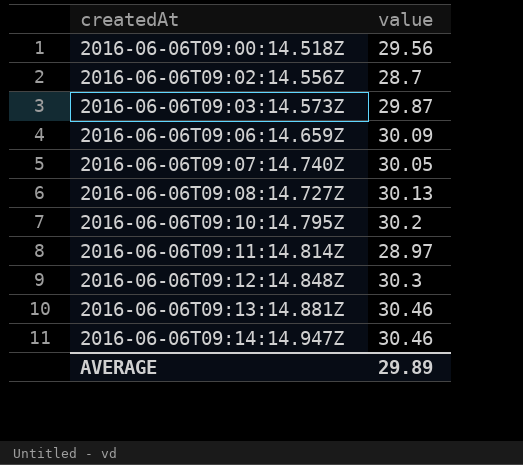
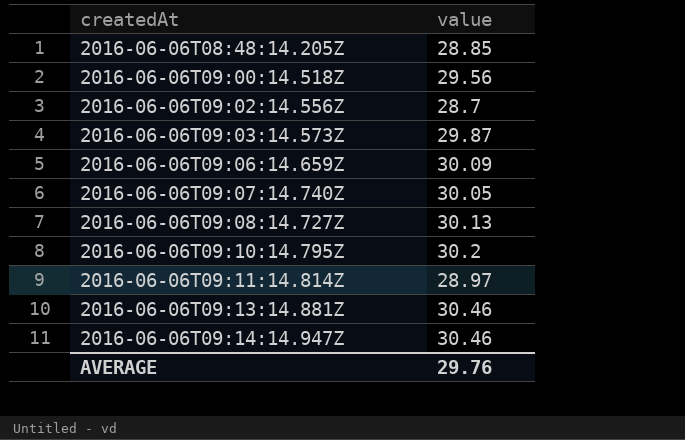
row 2016-06-06T09:12:14.848Z: 30.3 -> none
row 2016-06-06T08:48:14.205Z: none -> 28.85
AVERAGE | value: 29.89 -> 29.76

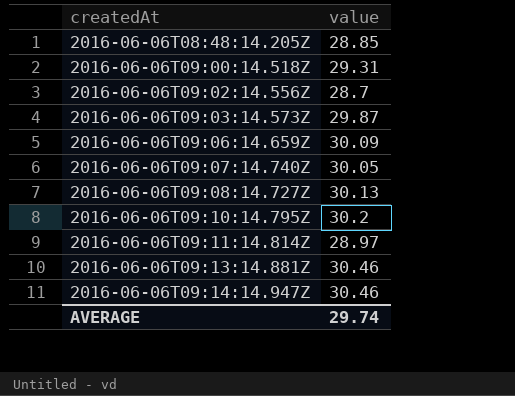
2016-06-06T09:00:14.518Z | value: 29.56 -> 29.31
AVERAGE | value: 29.76 -> 29.74

